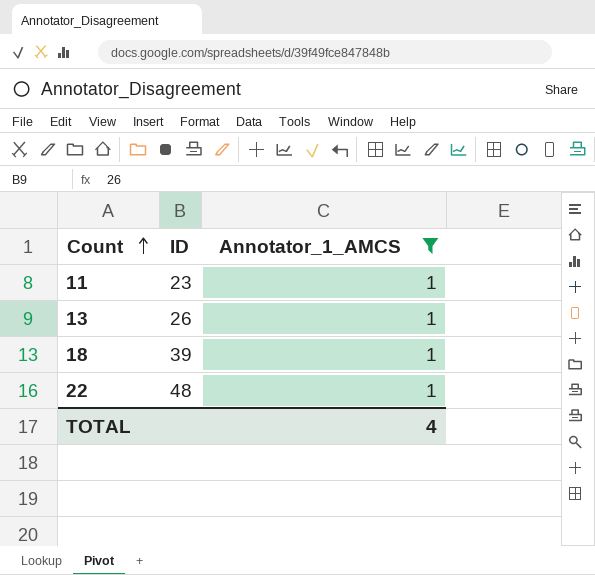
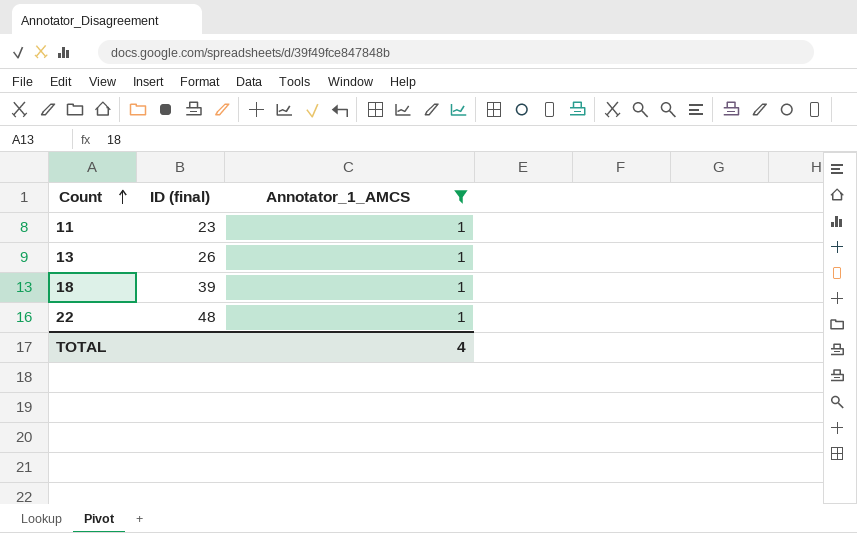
column name: ID -> ID (final)

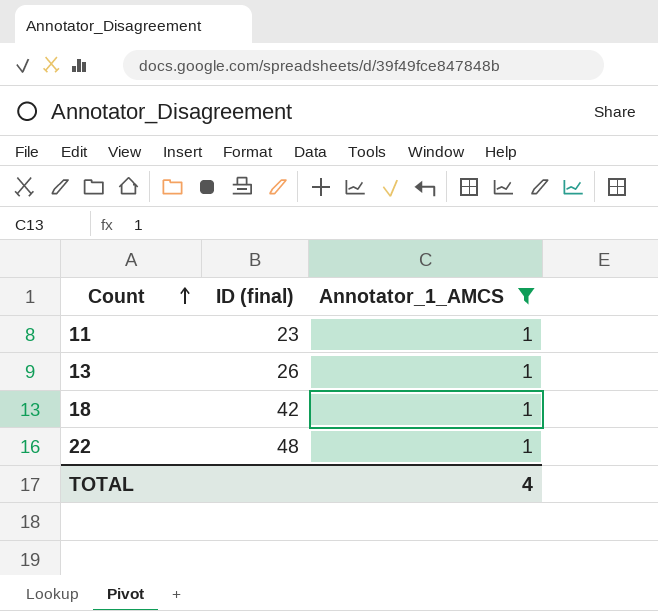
18 | ID (final): 39 -> 42

